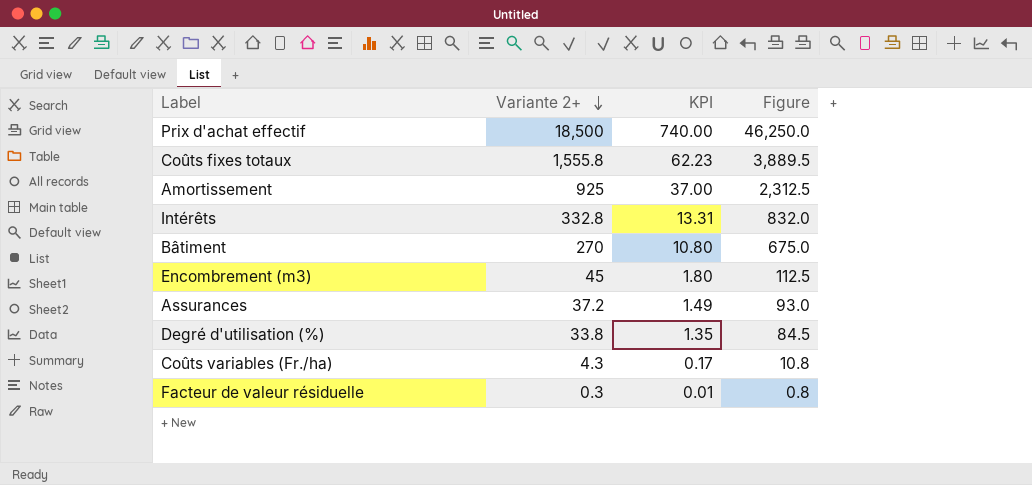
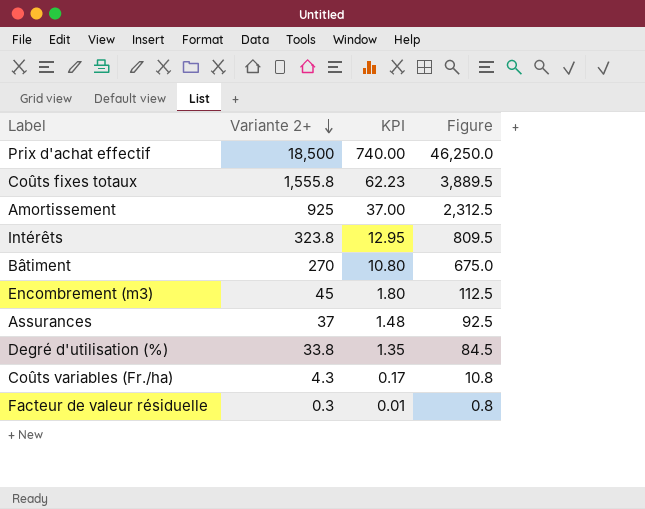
Intérêts | Variante 2+: 332.8 -> 323.8
Intérêts | KPI: 13.31 -> 12.95
Intérêts | Figure: 832.0 -> 809.5
Assurances | Variante 2+: 37.2 -> 37
Assurances | KPI: 1.49 -> 1.48
Assurances | Figure: 93.0 -> 92.5

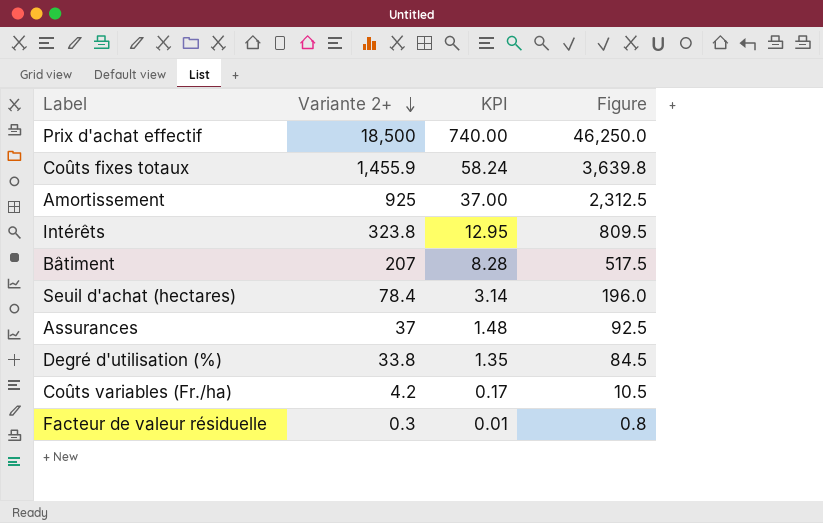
row Encombrement (m3): 45 | 1.80 | 112.5 -> none
Coûts fixes totaux | Variante 2+: 1,555.8 -> 1,455.9
Coûts fixes totaux | KPI: 62.23 -> 58.24
Coûts fixes totaux | Figure: 3,889.5 -> 3,639.8
Bâtiment | Variante 2+: 270 -> 207
Bâtiment | KPI: 10.80 -> 8.28
Bâtiment | Figure: 675.0 -> 517.5
row Seuil d'achat (hectares): none -> 78.4 | 3.14 | 196.0
Coûts variables (Fr./ha) | Variante 2+: 4.3 -> 4.2
Coûts variables (Fr./ha) | Figure: 10.8 -> 10.5

